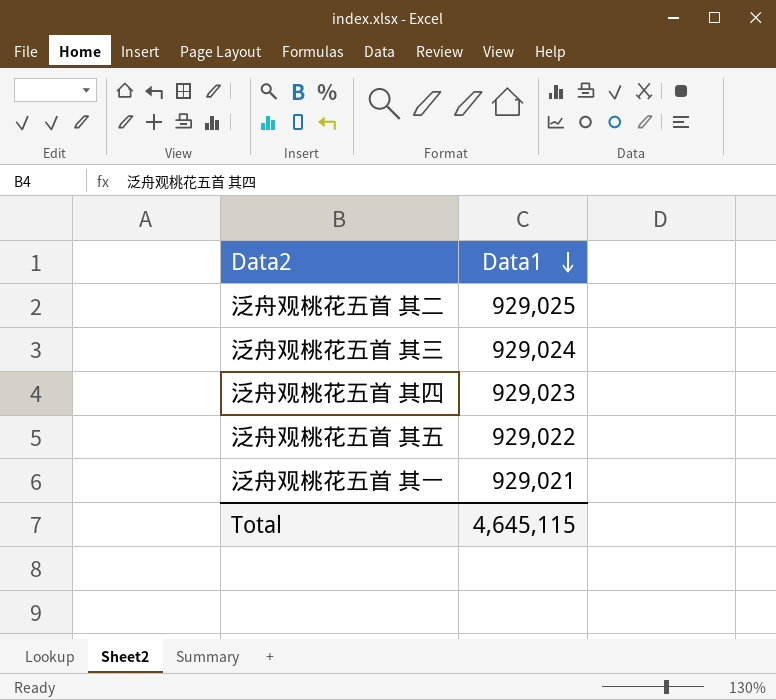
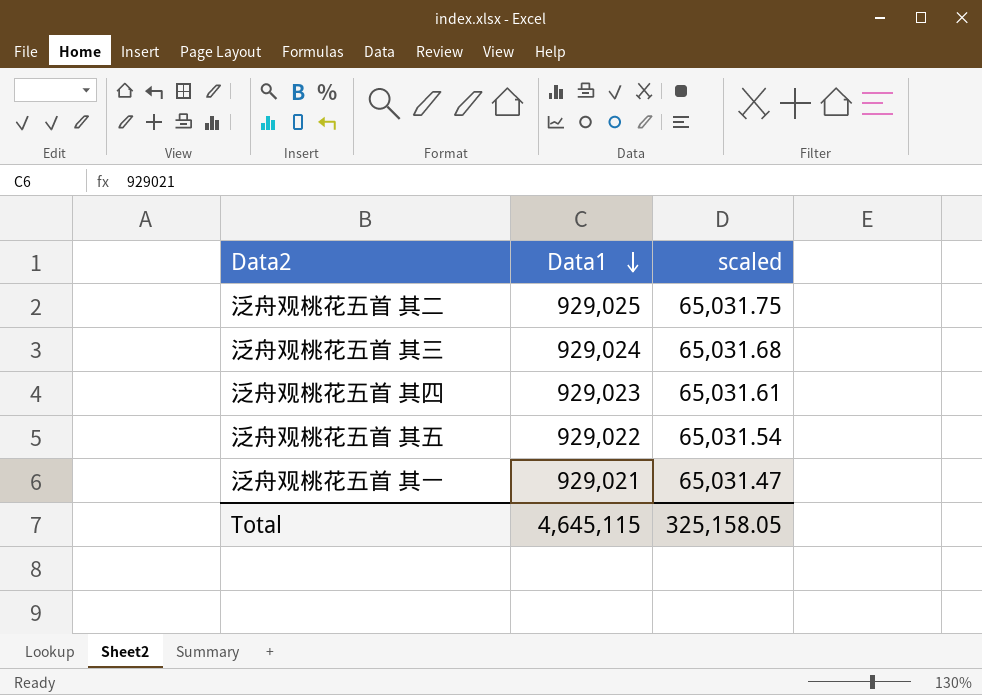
column scaled | formula: none -> [Data1] * 0.07

